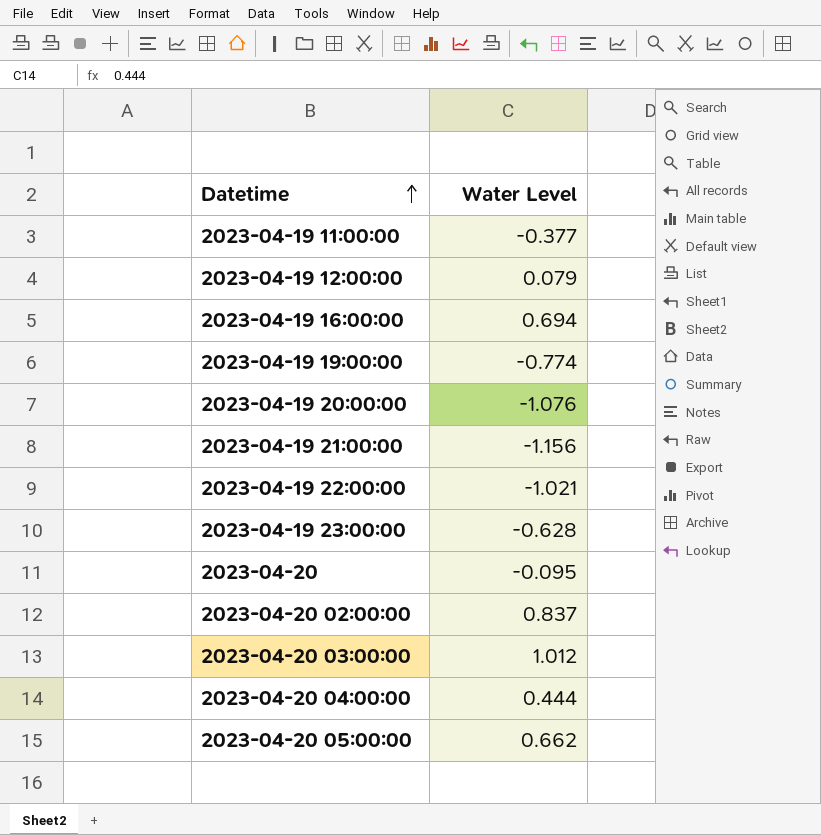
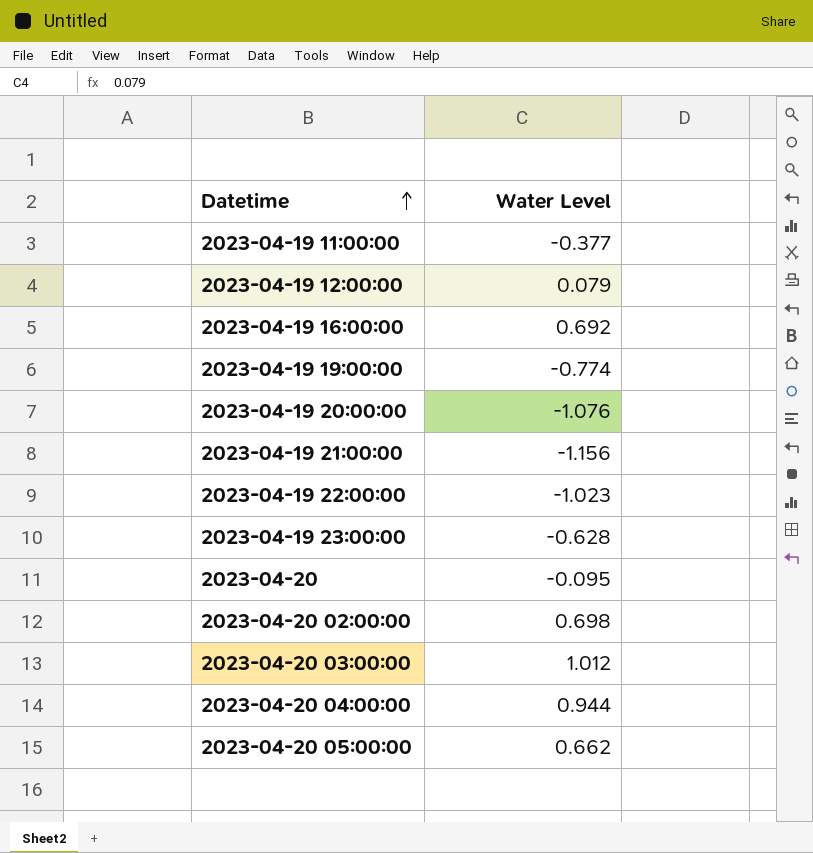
2023-04-19 16:00:00 | Water Level: 0.694 -> 0.692
2023-04-19 22:00:00 | Water Level: -1.021 -> -1.023
2023-04-20 02:00:00 | Water Level: 0.837 -> 0.698
2023-04-20 04:00:00 | Water Level: 0.444 -> 0.944

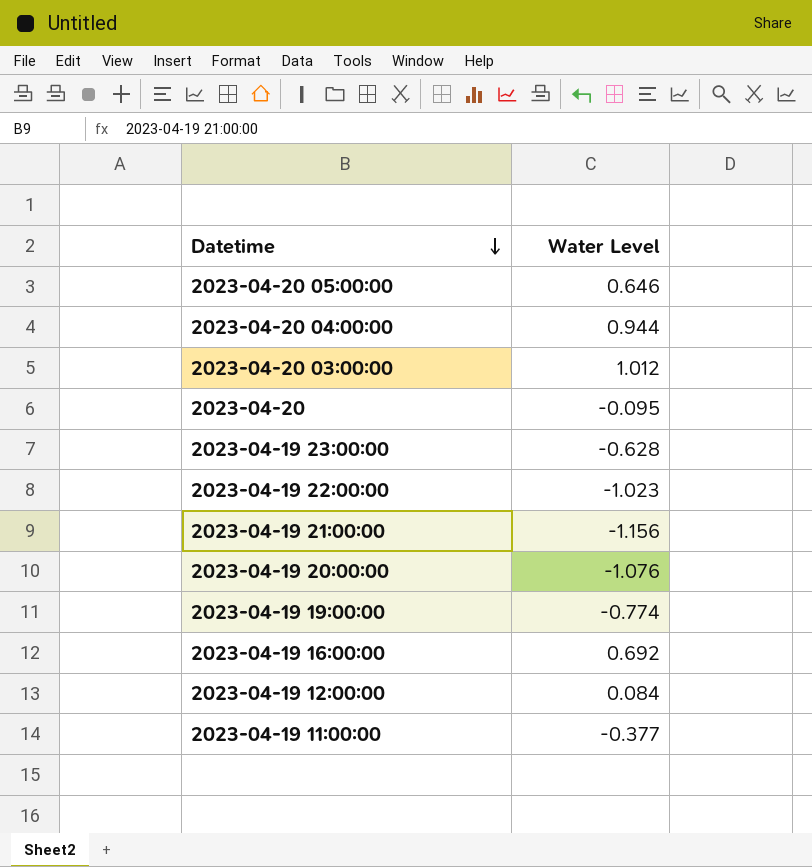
row order: Datetime ascending -> Datetime descending
row 2023-04-20 02:00:00: 0.698 -> none
2023-04-20 05:00:00 | Water Level: 0.662 -> 0.646
2023-04-19 12:00:00 | Water Level: 0.079 -> 0.084

